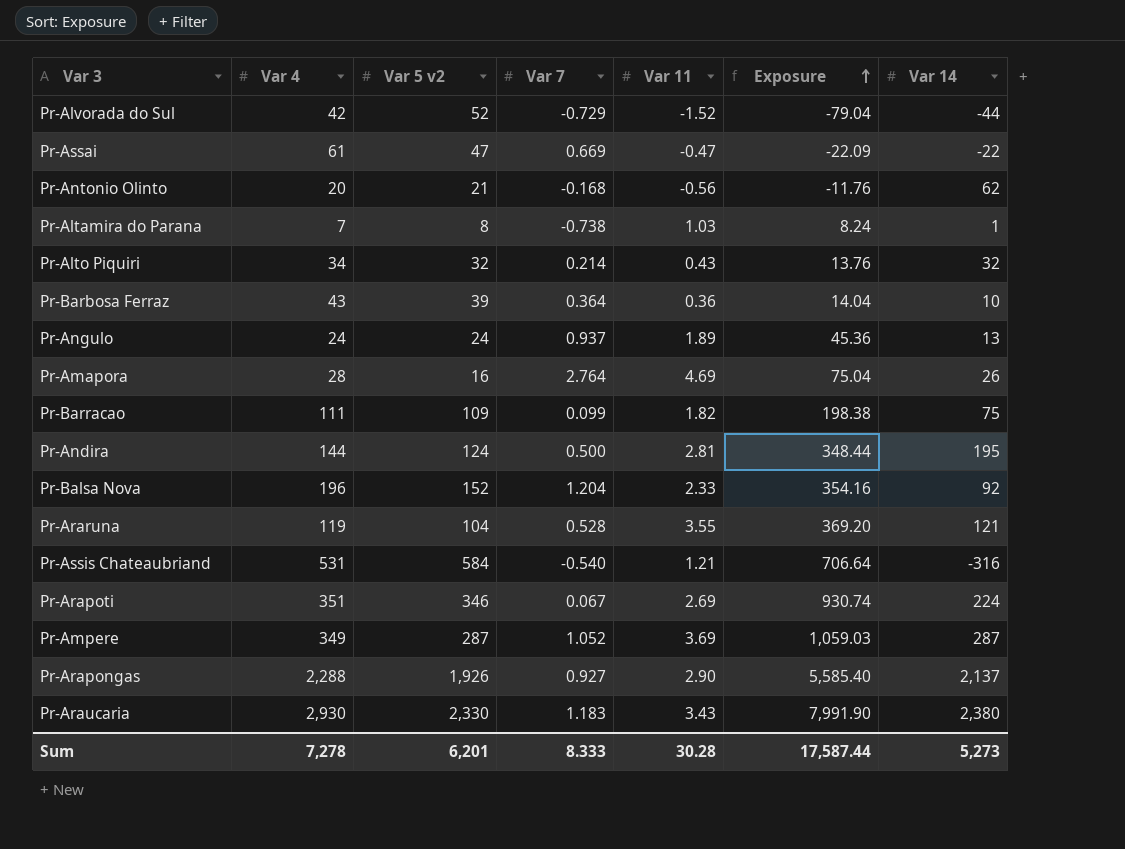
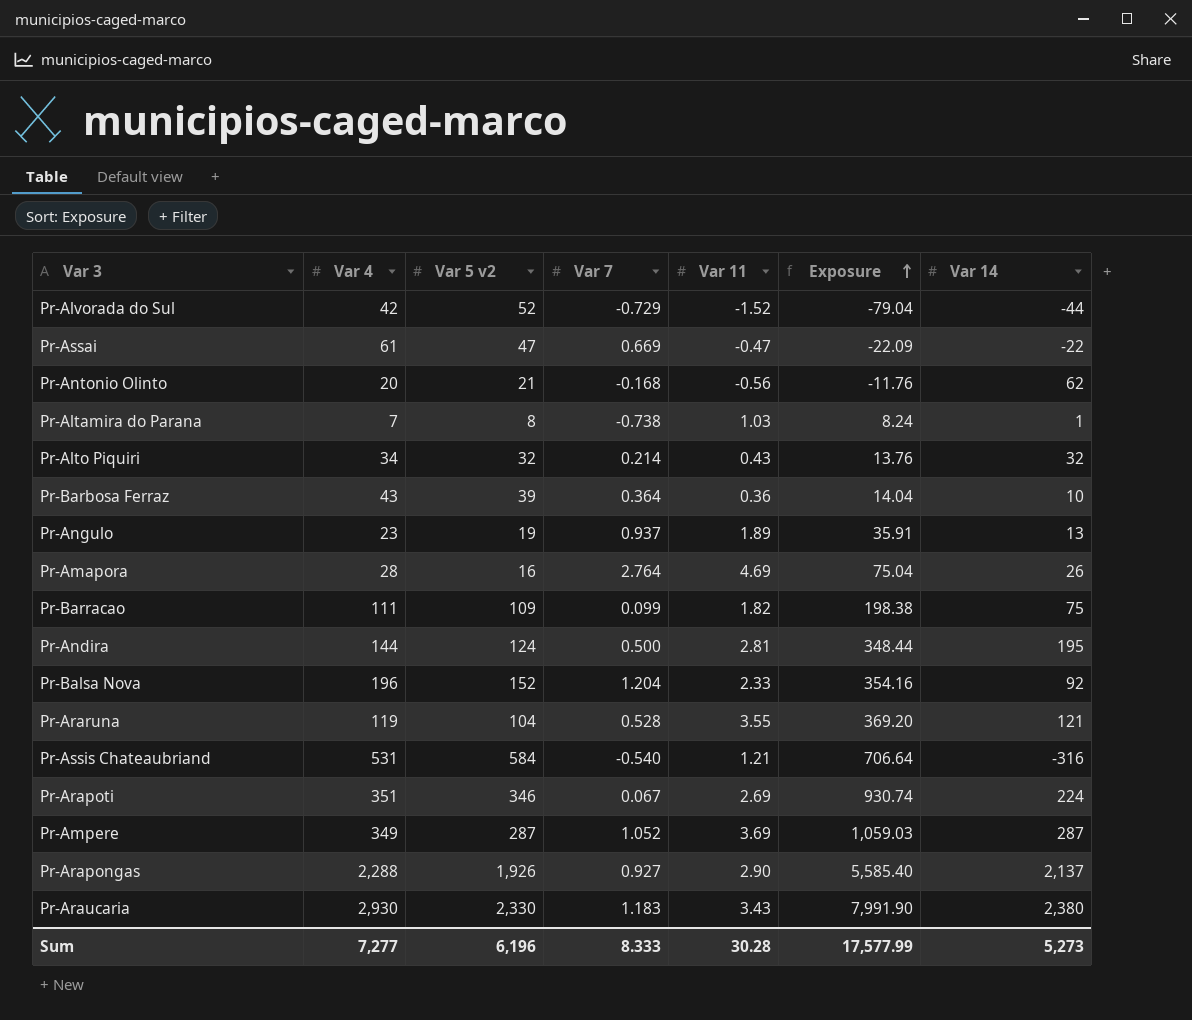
Pr-Angulo | Var 4: 24 -> 23
Pr-Angulo | Var 5 v2: 24 -> 19
Pr-Angulo | Exposure: 45.36 -> 35.91
Sum | Var 4: 7,278 -> 7,277
Sum | Var 5 v2: 6,201 -> 6,196
Sum | Exposure: 17,587.44 -> 17,577.99

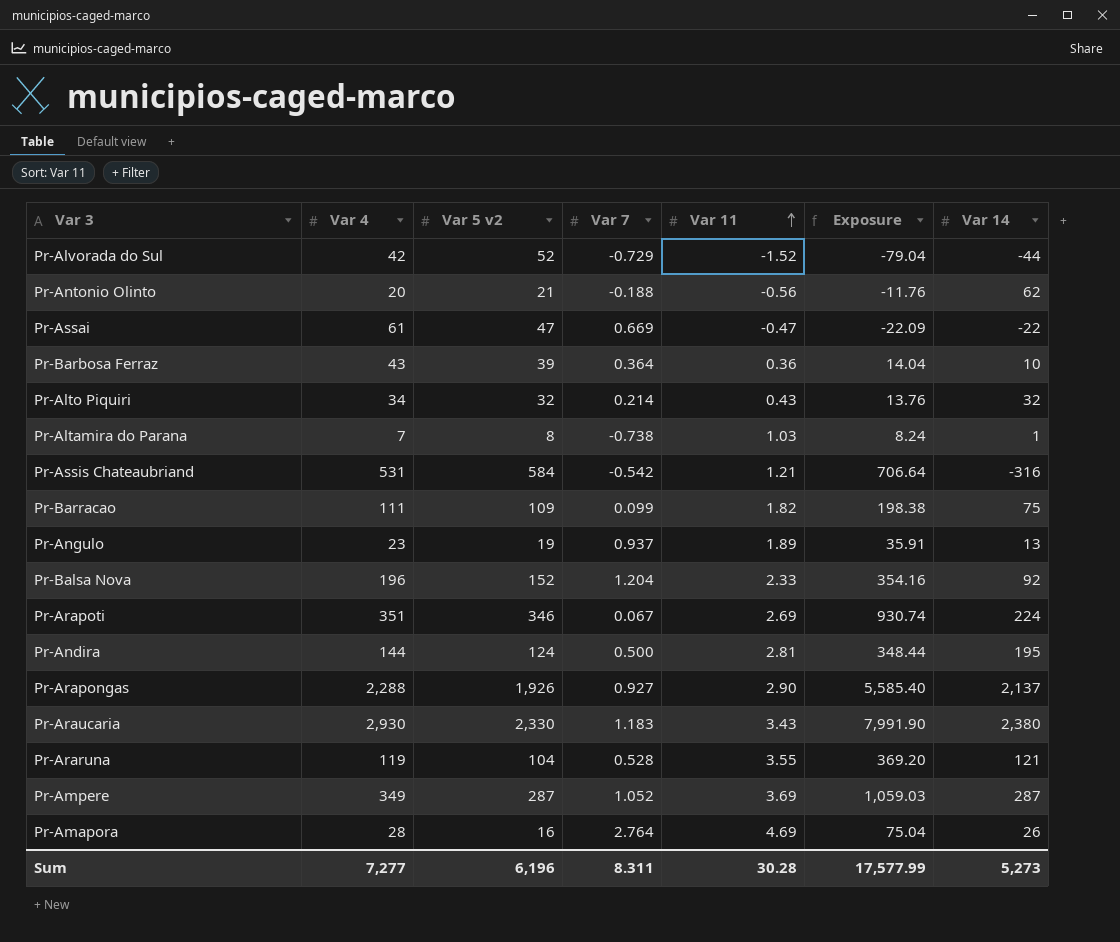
row order: Exposure ascending -> Var 11 ascending
Pr-Antonio Olinto | Var 7: -0.168 -> -0.188
Pr-Assis Chateaubriand | Var 7: -0.540 -> -0.542
Sum | Var 7: 8.333 -> 8.311

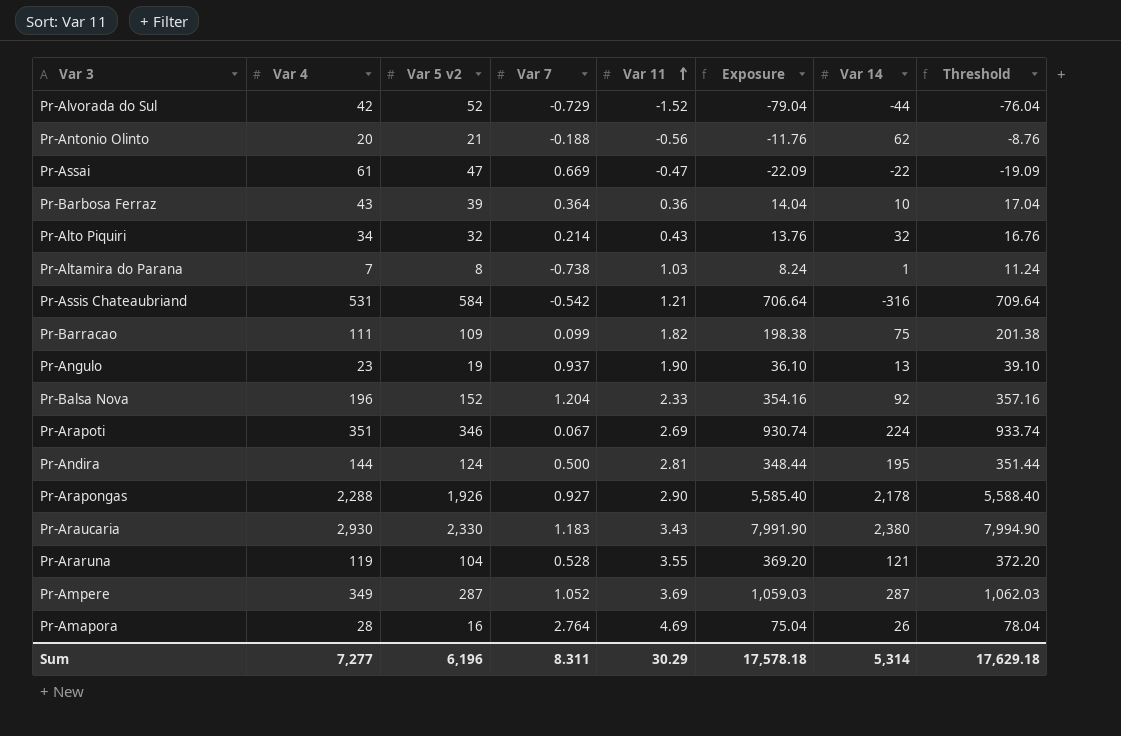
column Threshold | formula: none -> [Exposure] + 3
Pr-Angulo | Var 11: 1.89 -> 1.90
Pr-Angulo | Exposure: 35.91 -> 36.10
Pr-Arapongas | Var 14: 2,137 -> 2,178
Sum | Var 11: 30.28 -> 30.29
Sum | Exposure: 17,577.99 -> 17,578.18
Sum | Var 14: 5,273 -> 5,314

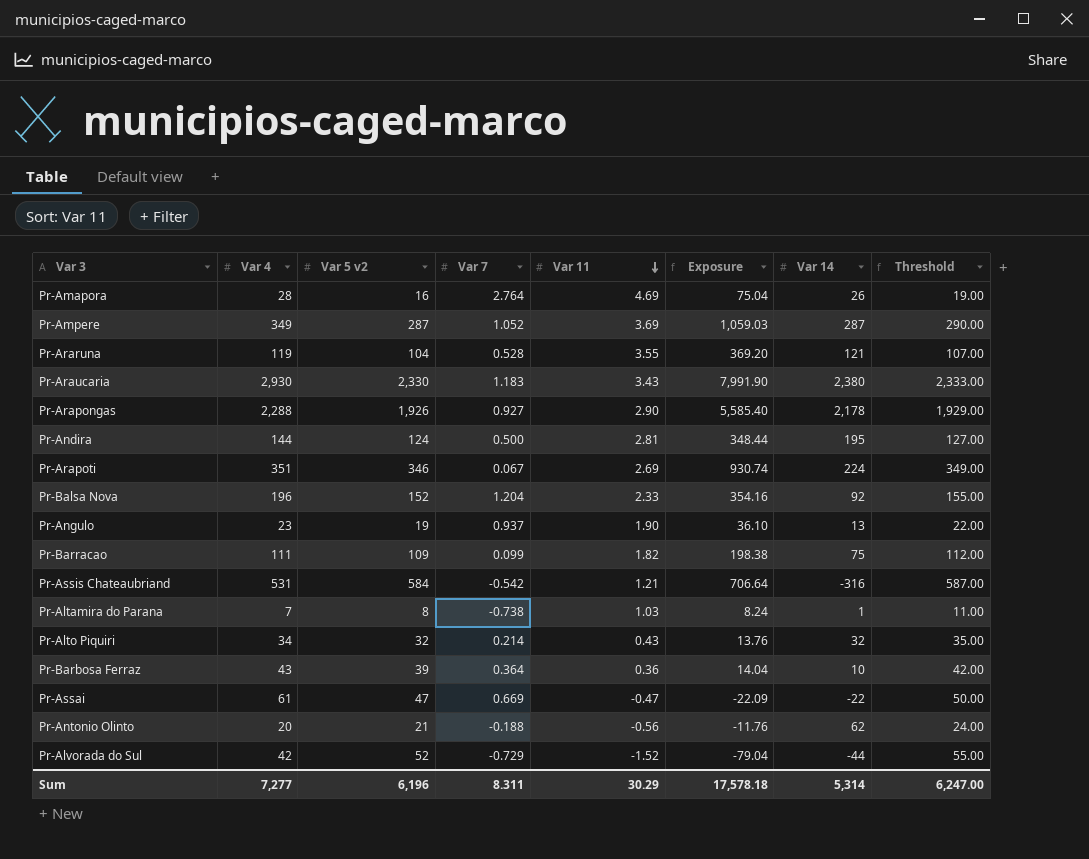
row order: Var 11 ascending -> Var 11 descending
column Threshold | formula: [Exposure] + 3 -> [Var 5 v2] + 3
Sum | Threshold: 17,629.18 -> 6,247.00

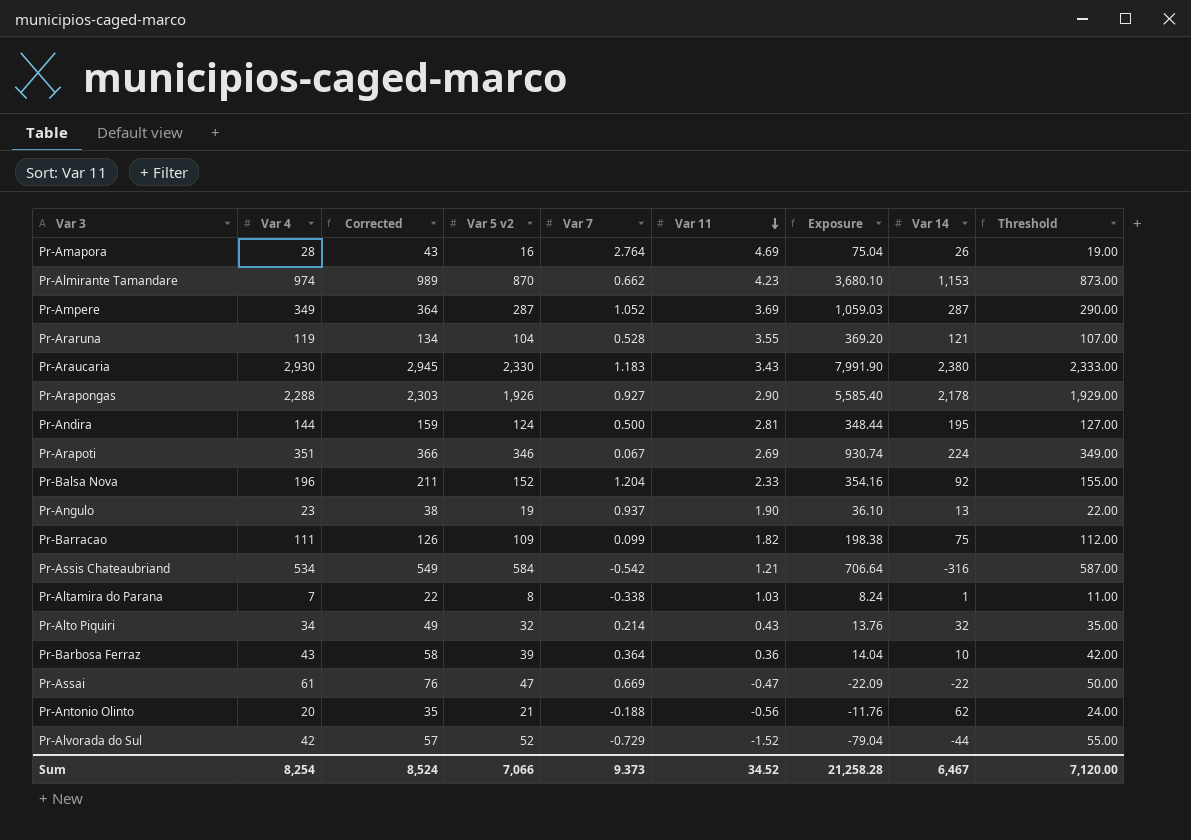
column Corrected | formula: none -> [Var 4] + 15
row Pr-Almirante Tamandare: none -> 974 | 989 | 870 | 0.662 | 4.23 | 3,680.10 | 1,153 | 873.00
Pr-Assis Chateaubriand | Var 4: 531 -> 534
Pr-Altamira do Parana | Var 7: -0.738 -> -0.338
Sum | Var 4: 7,277 -> 8,254
Sum | Var 5 v2: 6,196 -> 7,066
Sum | Var 7: 8.311 -> 9.373
Sum | Var 11: 30.29 -> 34.52
Sum | Exposure: 17,578.18 -> 21,258.28
Sum | Var 14: 5,314 -> 6,467
Sum | Threshold: 6,247.00 -> 7,120.00

